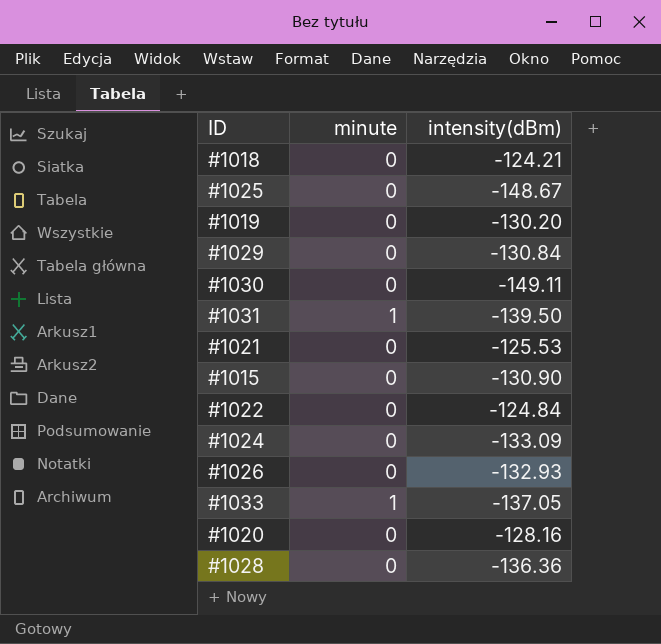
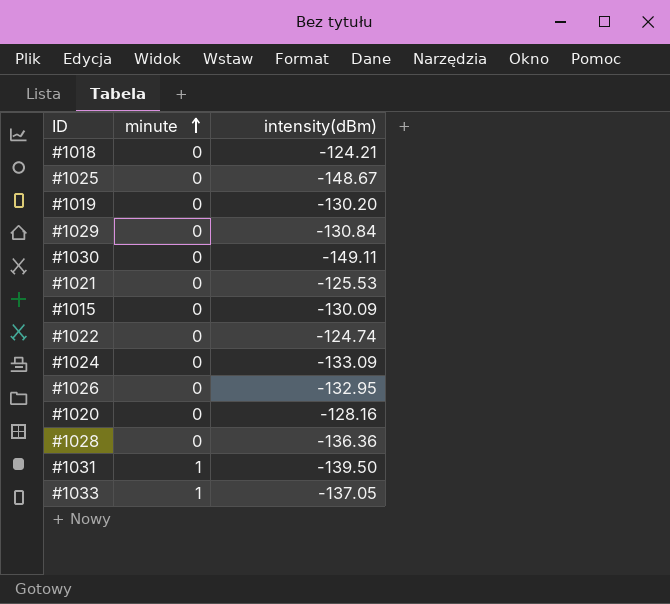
row order: none -> minute ascending
#1015 | intensity(dBm): -130.90 -> -130.09
#1022 | intensity(dBm): -124.84 -> -124.74
#1026 | intensity(dBm): -132.93 -> -132.95

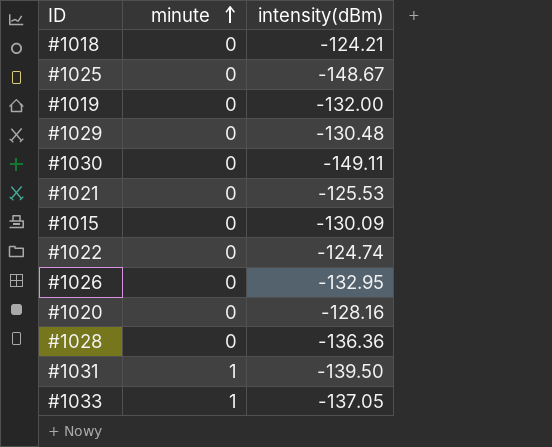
row #1024: 0 | -133.09 -> none
#1019 | intensity(dBm): -130.20 -> -132.00
#1029 | intensity(dBm): -130.84 -> -130.48

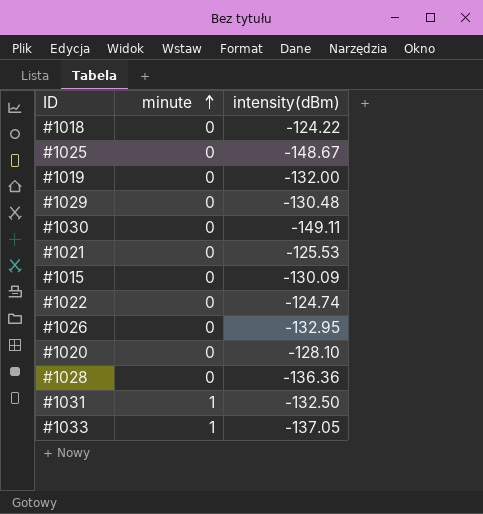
#1018 | intensity(dBm): -124.21 -> -124.22
#1020 | intensity(dBm): -128.16 -> -128.10
#1031 | intensity(dBm): -139.50 -> -132.50

